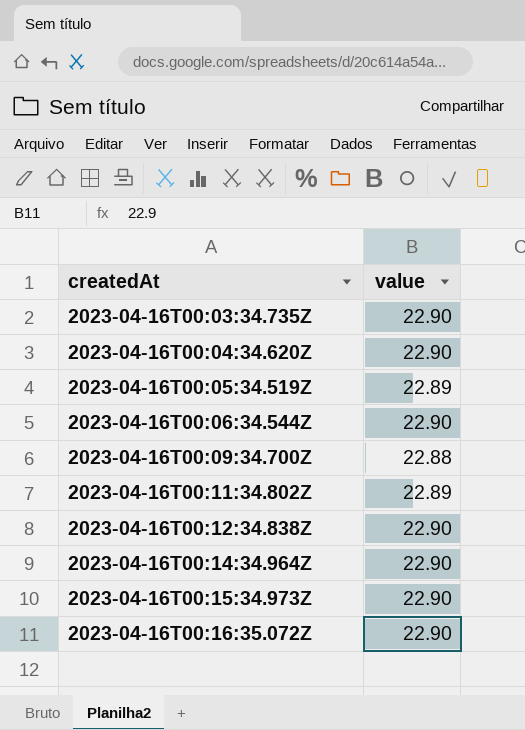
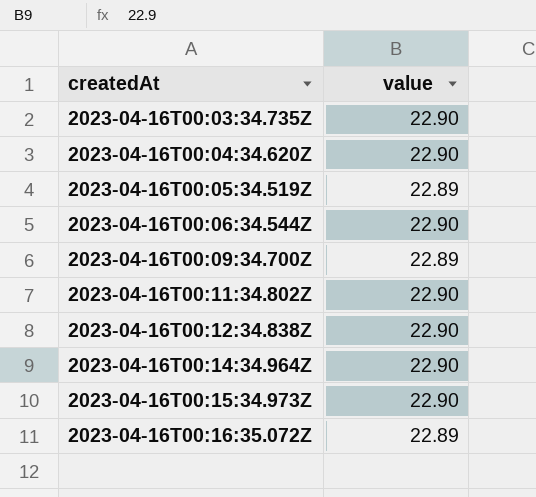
2023-04-16T00:09:34.700Z | value: 22.88 -> 22.89
2023-04-16T00:11:34.802Z | value: 22.89 -> 22.90
2023-04-16T00:16:35.072Z | value: 22.90 -> 22.89

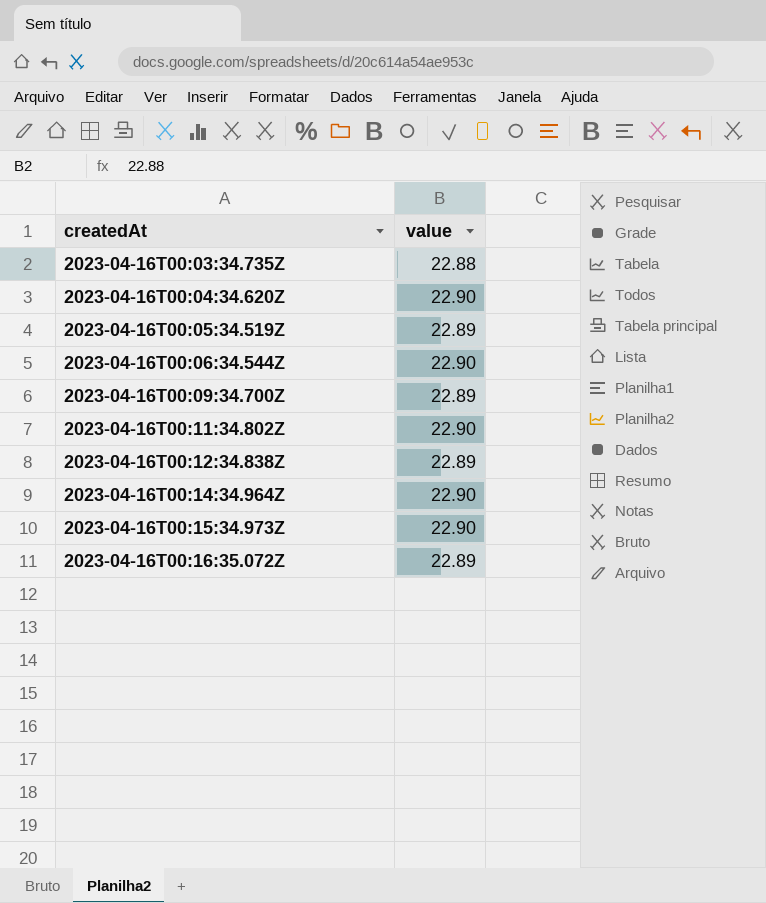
2023-04-16T00:03:34.735Z | value: 22.90 -> 22.88
2023-04-16T00:12:34.838Z | value: 22.90 -> 22.89

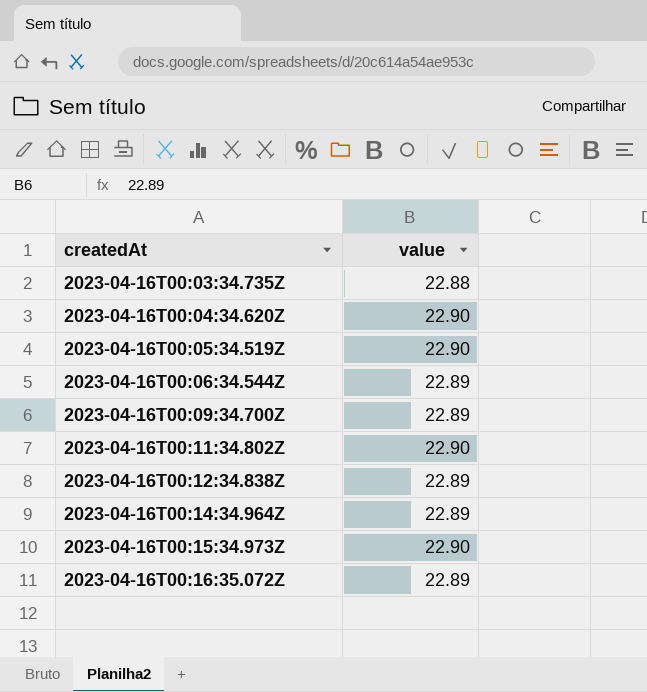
2023-04-16T00:05:34.519Z | value: 22.89 -> 22.90
2023-04-16T00:06:34.544Z | value: 22.90 -> 22.89
2023-04-16T00:14:34.964Z | value: 22.90 -> 22.89

